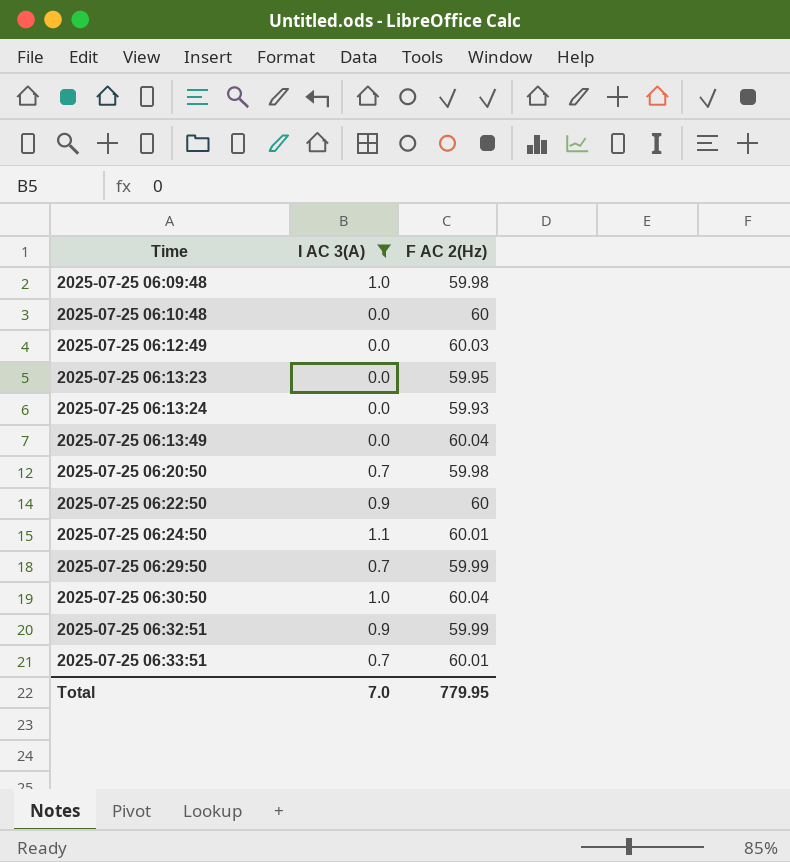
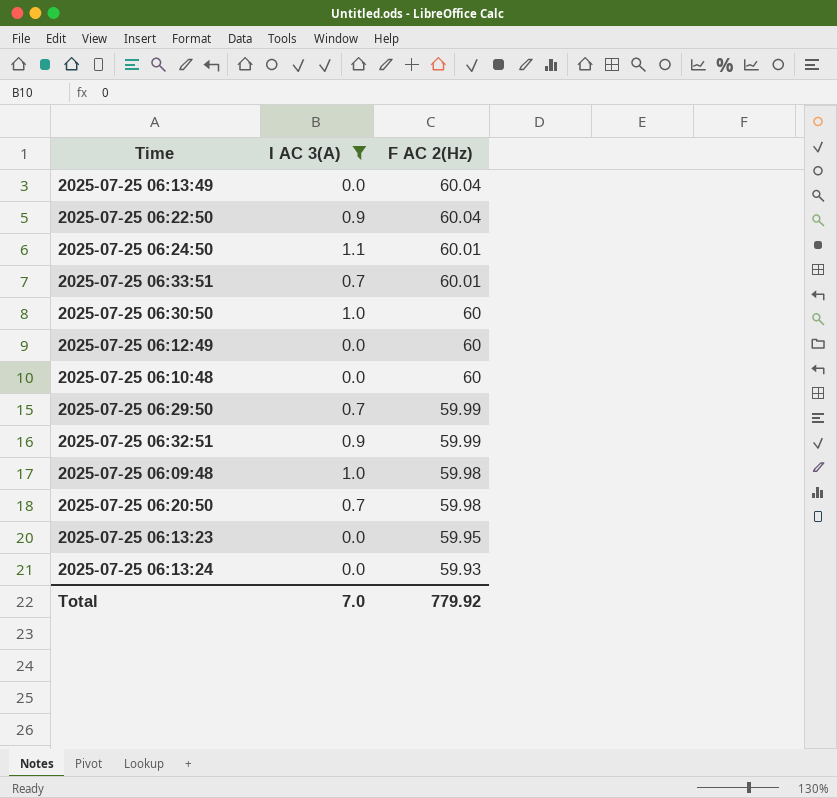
row order: Time ascending -> F AC 2(Hz) descending
2025-07-25 06:22:50 | F AC 2(Hz): 60 -> 60.04
2025-07-25 06:30:50 | F AC 2(Hz): 60.04 -> 60
2025-07-25 06:12:49 | F AC 2(Hz): 60.03 -> 60
Total | F AC 2(Hz): 779.95 -> 779.92

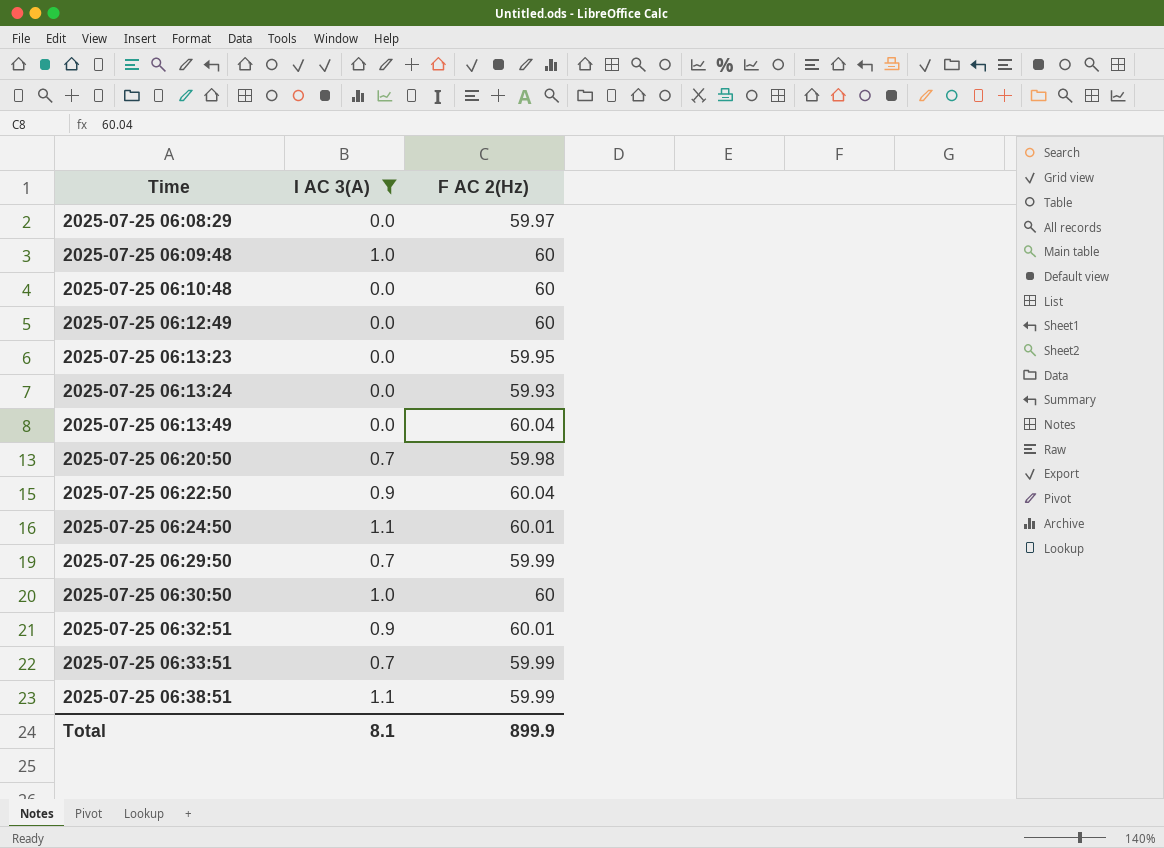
row order: F AC 2(Hz) descending -> Time ascending
row 2025-07-25 06:08:29: none -> 0.0 | 59.97
2025-07-25 06:09:48 | F AC 2(Hz): 59.98 -> 60
2025-07-25 06:32:51 | F AC 2(Hz): 59.99 -> 60.01
2025-07-25 06:33:51 | F AC 2(Hz): 60.01 -> 59.99
row 2025-07-25 06:38:51: none -> 1.1 | 59.99
Total | I AC 3(A): 7.0 -> 8.1
Total | F AC 2(Hz): 779.92 -> 899.9

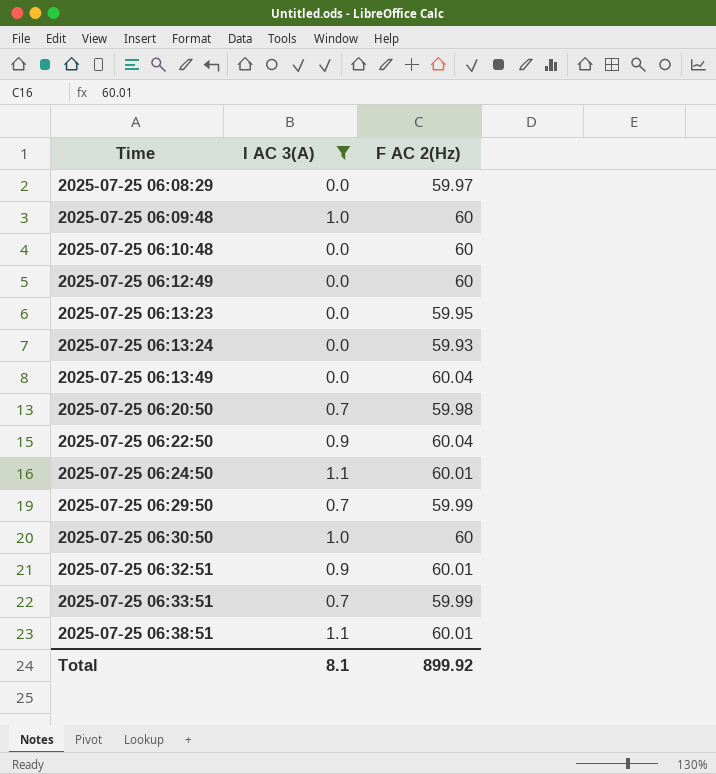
2025-07-25 06:38:51 | F AC 2(Hz): 59.99 -> 60.01
Total | F AC 2(Hz): 899.9 -> 899.92

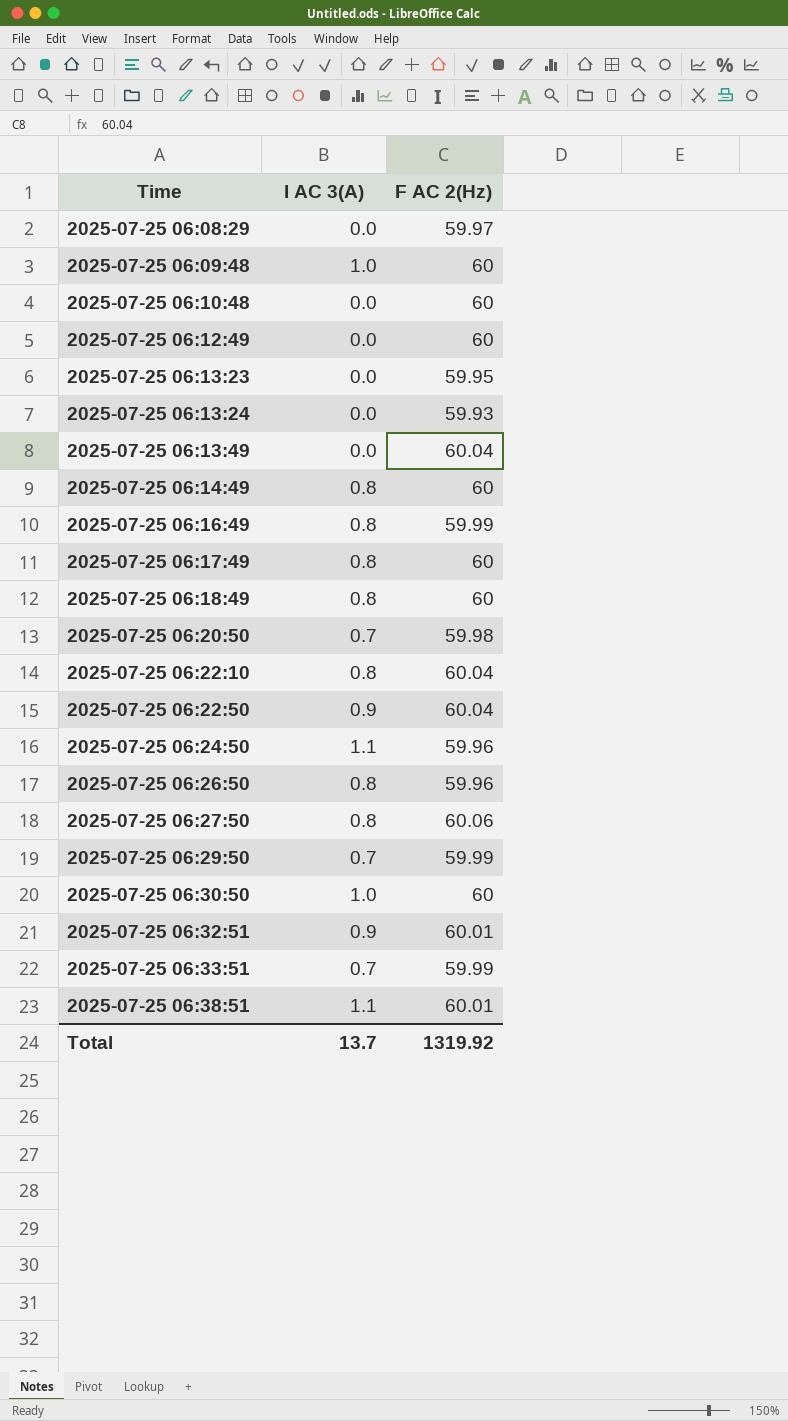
filter: I AC 3(A) != 0.8 -> none
2025-07-25 06:24:50 | F AC 2(Hz): 60.01 -> 59.96
Total | I AC 3(A): 8.1 -> 13.7
Total | F AC 2(Hz): 899.92 -> 1319.92

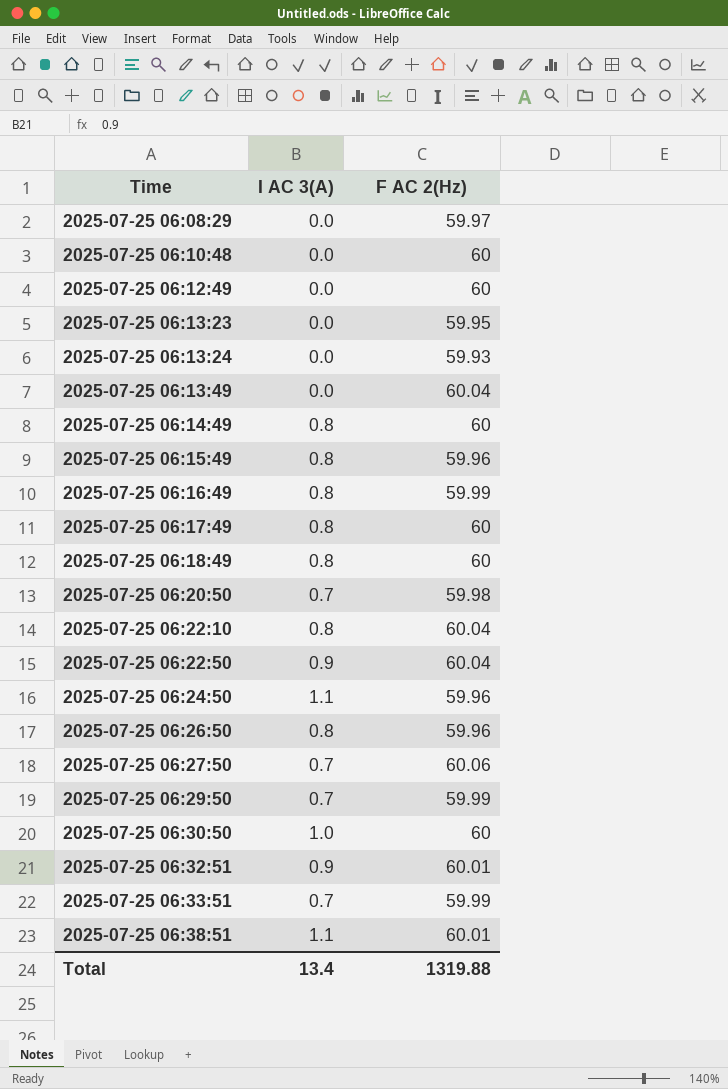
row 2025-07-25 06:09:48: 1.0 | 60 -> none
row 2025-07-25 06:15:49: none -> 0.8 | 59.96
2025-07-25 06:27:50 | I AC 3(A): 0.8 -> 0.7
Total | I AC 3(A): 13.7 -> 13.4
Total | F AC 2(Hz): 1319.92 -> 1319.88

